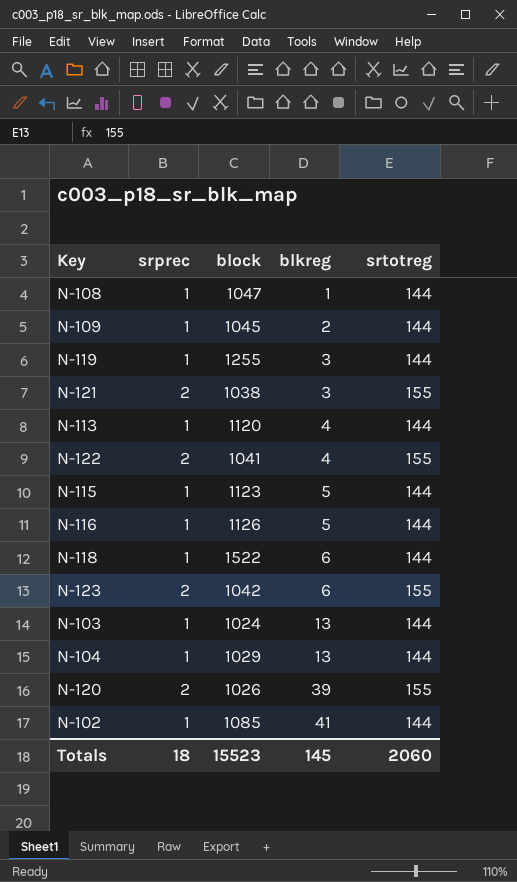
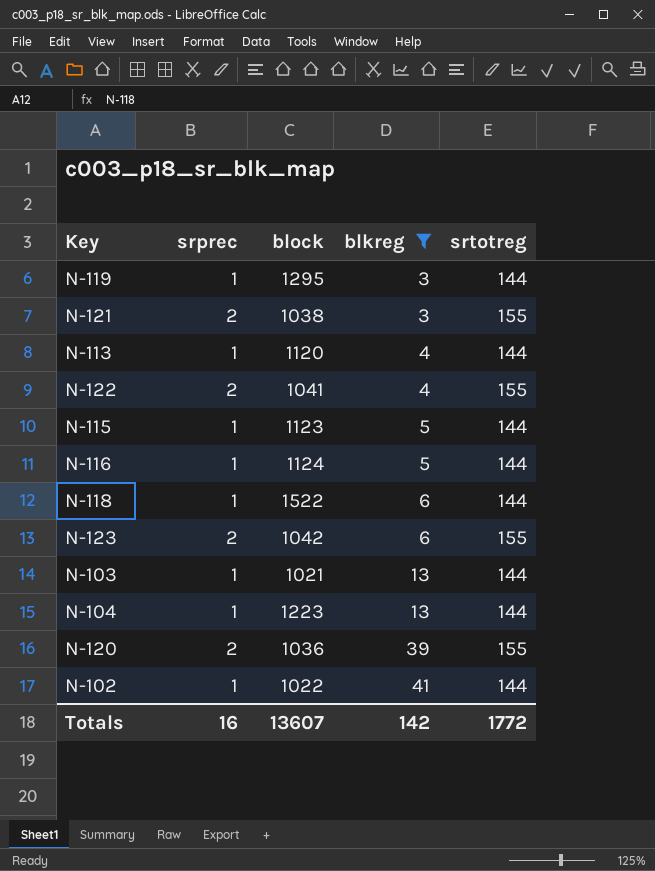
filter: none -> blkreg >= 3
N-119 | block: 1255 -> 1295
N-116 | block: 1126 -> 1124
N-103 | block: 1024 -> 1021
N-104 | block: 1029 -> 1223
N-120 | block: 1026 -> 1036
N-102 | block: 1085 -> 1022
Totals | srprec: 18 -> 16
Totals | block: 15523 -> 13607
Totals | blkreg: 145 -> 142
Totals | srtotreg: 2060 -> 1772

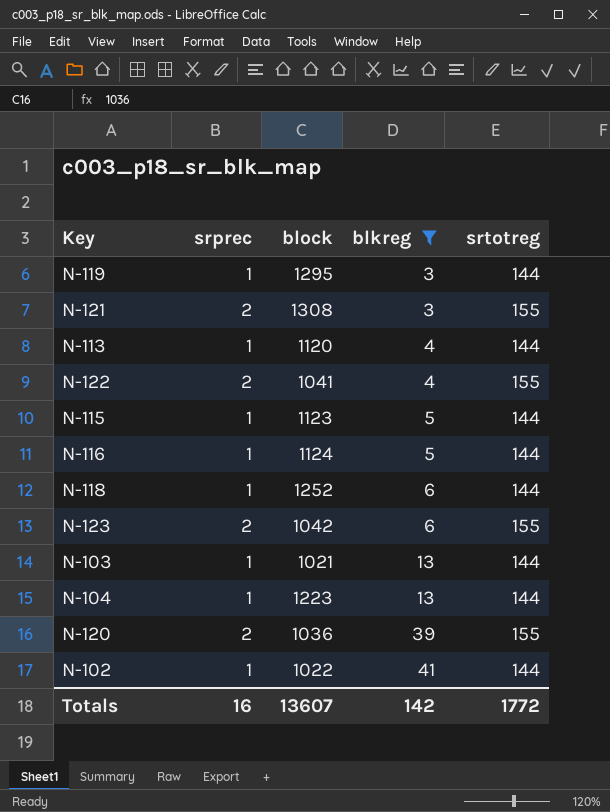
N-121 | block: 1038 -> 1308
N-118 | block: 1522 -> 1252

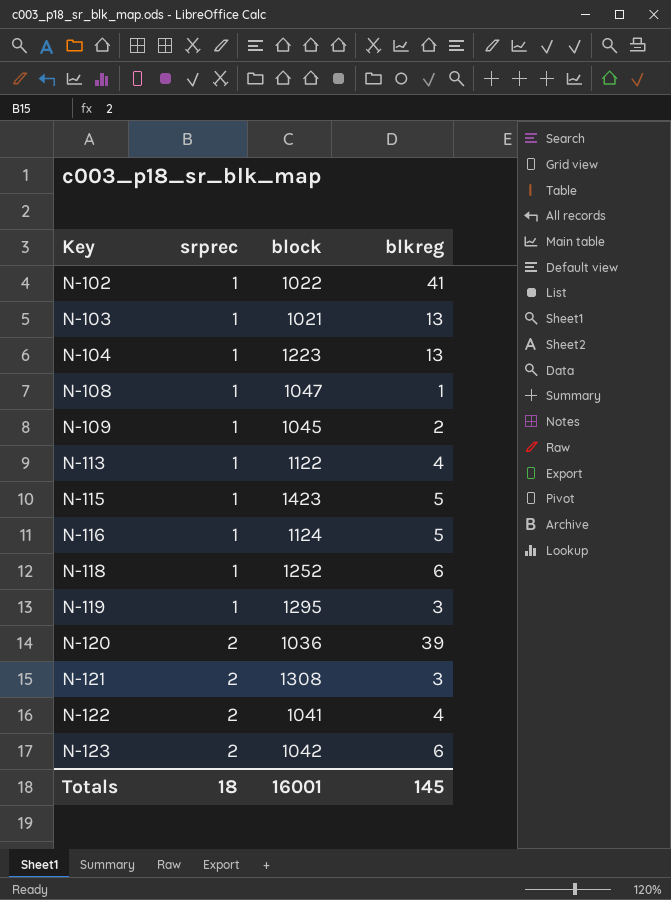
filter: blkreg >= 3 -> none
row order: blkreg ascending -> Key ascending
column srtotreg | position: 5 -> none
N-113 | block: 1120 -> 1122
N-115 | block: 1123 -> 1423
Totals | srprec: 16 -> 18
Totals | block: 13607 -> 16001
Totals | blkreg: 142 -> 145

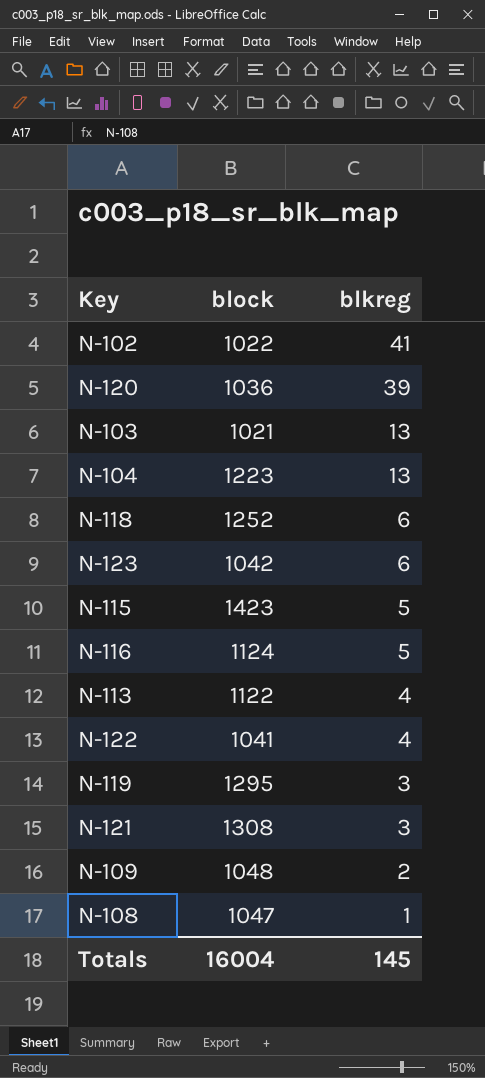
row order: Key ascending -> blkreg descending
column srprec | position: 2 -> none
N-109 | block: 1045 -> 1048
Totals | block: 16001 -> 16004

